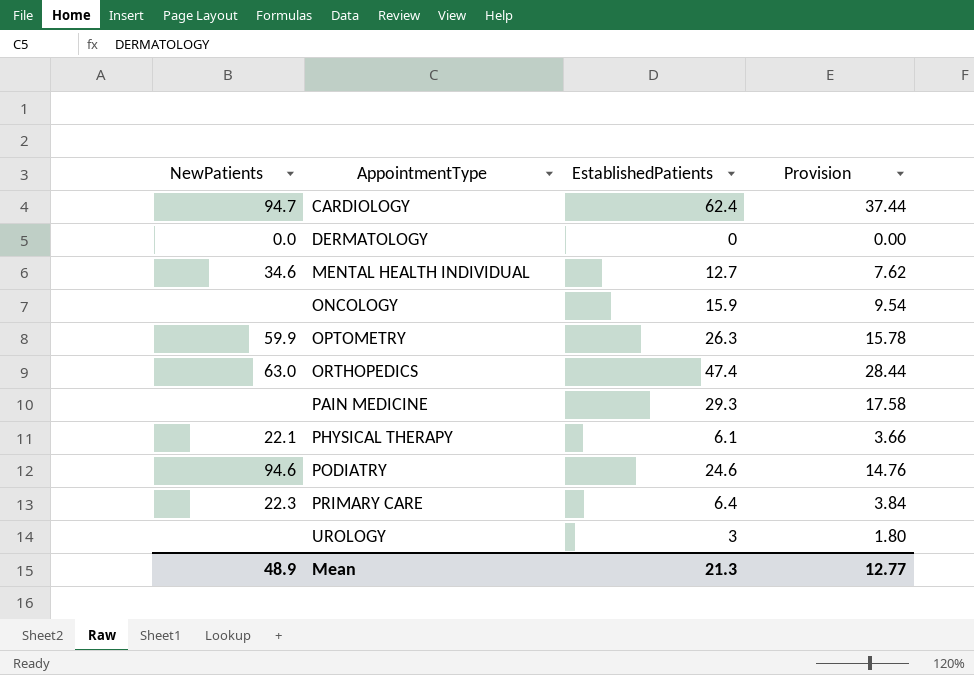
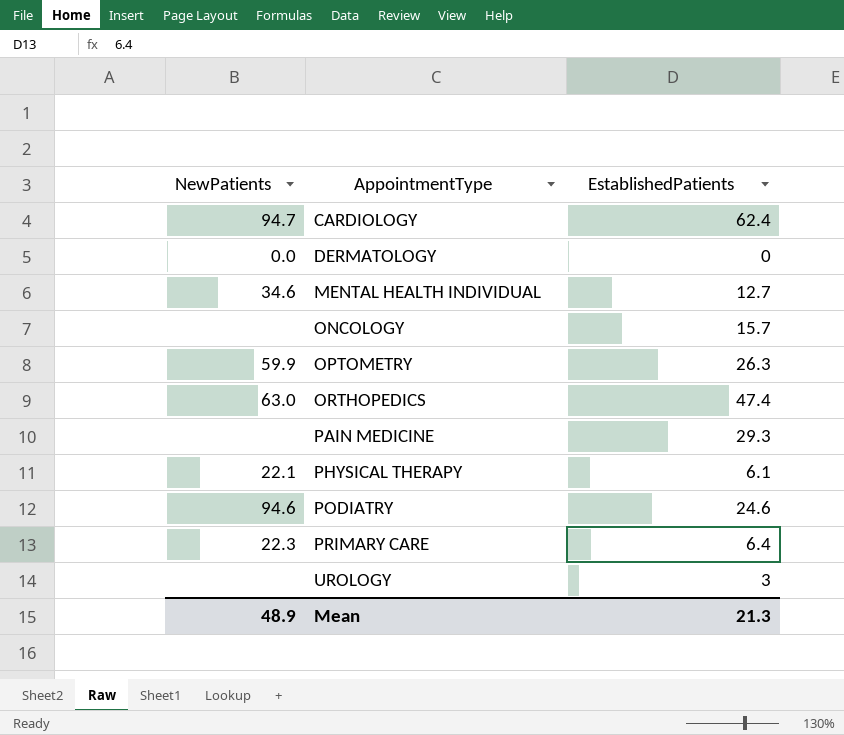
column Provision | formula: [EstablishedPatients] * 0.6 -> none
ONCOLOGY | EstablishedPatients: 15.9 -> 15.7

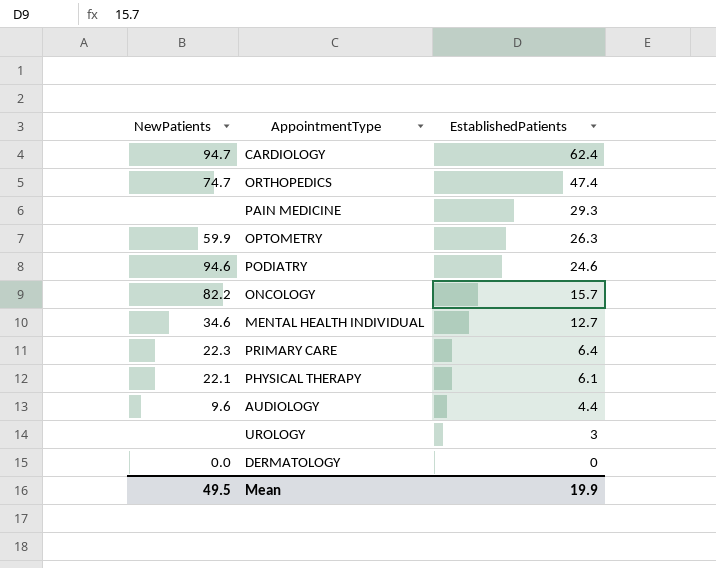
row order: AppointmentType ascending -> EstablishedPatients descending
ORTHOPEDICS | NewPatients: 63.0 -> 74.7
ONCOLOGY | NewPatients: none -> 82.2
row AUDIOLOGY: none -> 9.6 | 4.4
Mean | NewPatients: 48.9 -> 49.5
Mean | EstablishedPatients: 21.3 -> 19.9

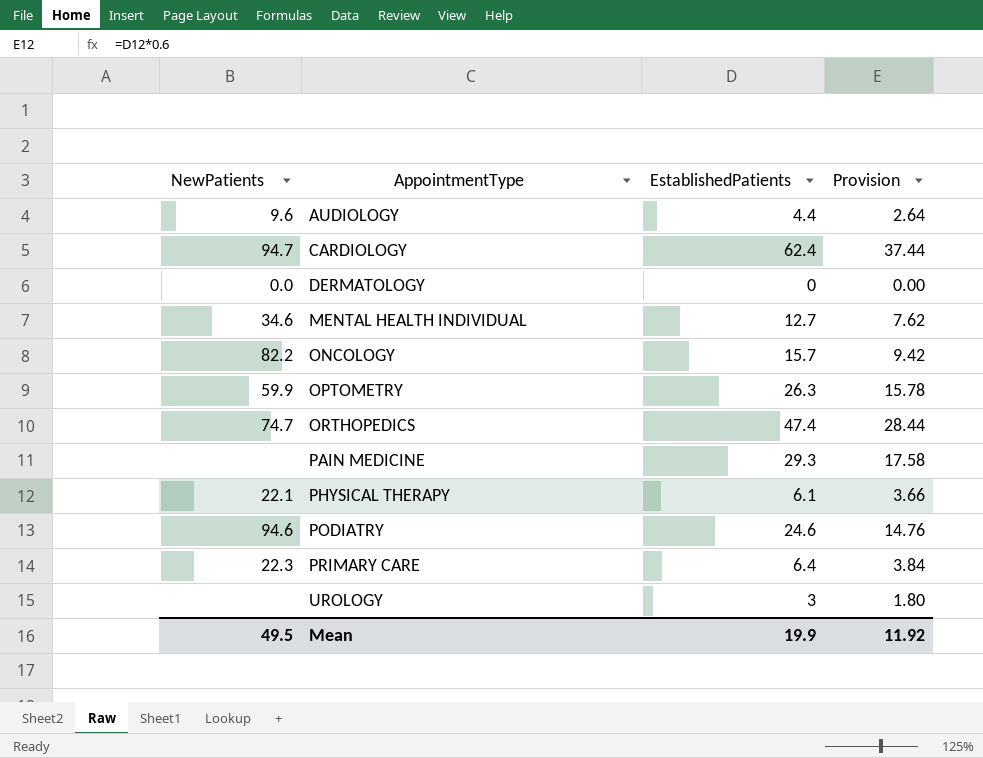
row order: EstablishedPatients descending -> AppointmentType ascending
column Provision | formula: none -> [EstablishedPatients] * 0.6

